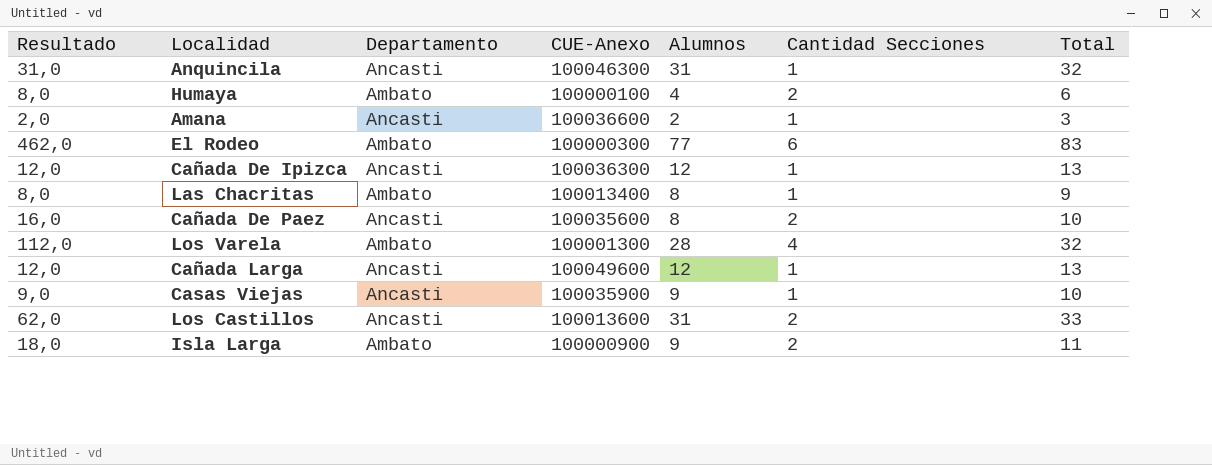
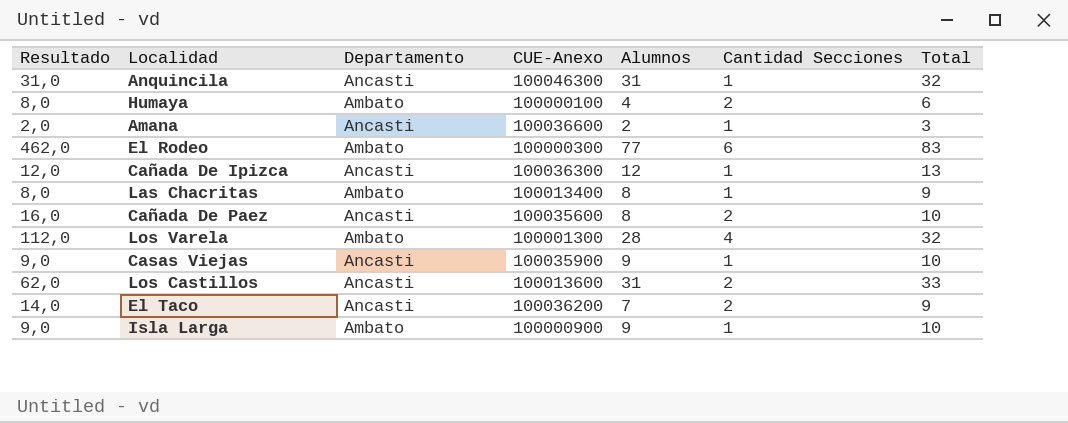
row Cañada Larga: 12,0 | Ancasti | 100049600 | 12 | 1 | 13 -> none
row El Taco: none -> 14,0 | Ancasti | 100036200 | 7 | 2 | 9
Isla Larga | Resultado: 18,0 -> 9,0
Isla Larga | Cantidad Secciones: 2 -> 1
Isla Larga | Total: 11 -> 10

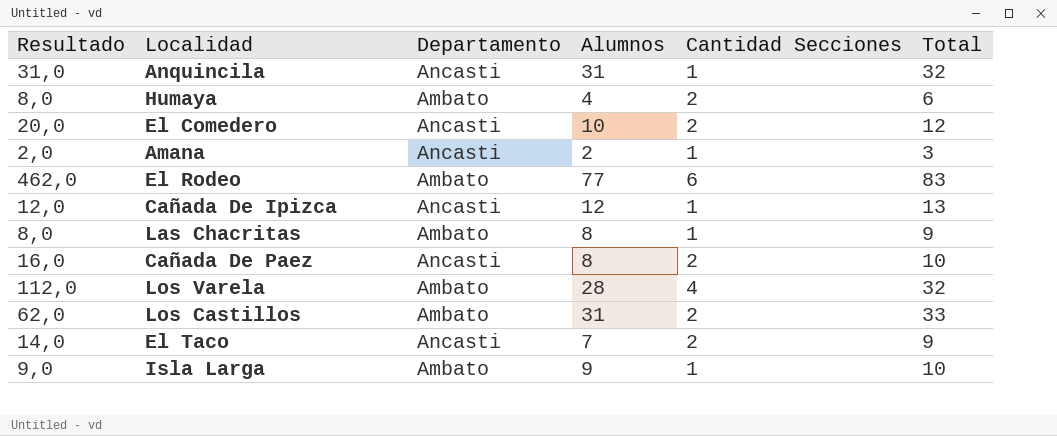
column CUE-Anexo | position: 4 -> none
row Casas Viejas: 9,0 | Ancasti | 100035900 | 9 | 1 | 10 -> none
row El Comedero: none -> 20,0 | Ancasti | 10 | 2 | 12
Los Castillos | Departamento: Ancasti -> Ambato

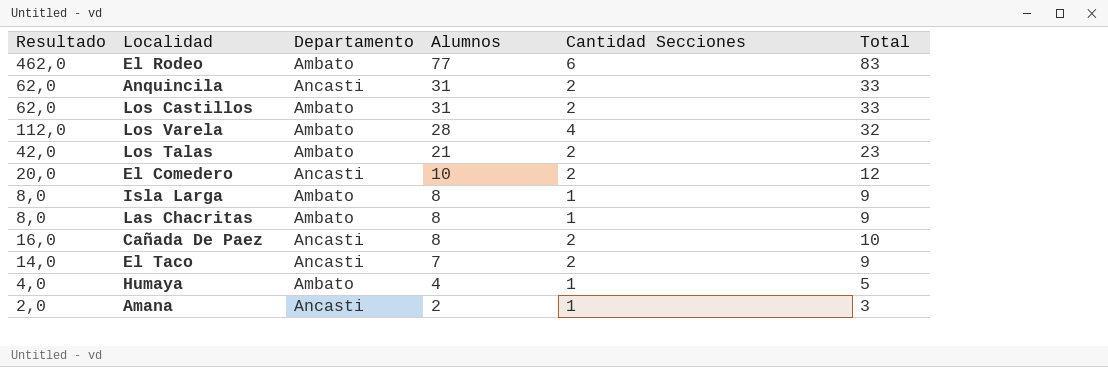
row order: none -> Alumnos descending
row Cañada De Ipizca: 12,0 | Ancasti | 12 | 1 | 13 -> none
Anquincila | Resultado: 31,0 -> 62,0
Anquincila | Cantidad Secciones: 1 -> 2
Anquincila | Total: 32 -> 33
row Los Talas: none -> 42,0 | Ambato | 21 | 2 | 23
Isla Larga | Resultado: 9,0 -> 8,0
Isla Larga | Alumnos: 9 -> 8
Isla Larga | Total: 10 -> 9
Humaya | Resultado: 8,0 -> 4,0
Humaya | Cantidad Secciones: 2 -> 1
Humaya | Total: 6 -> 5

